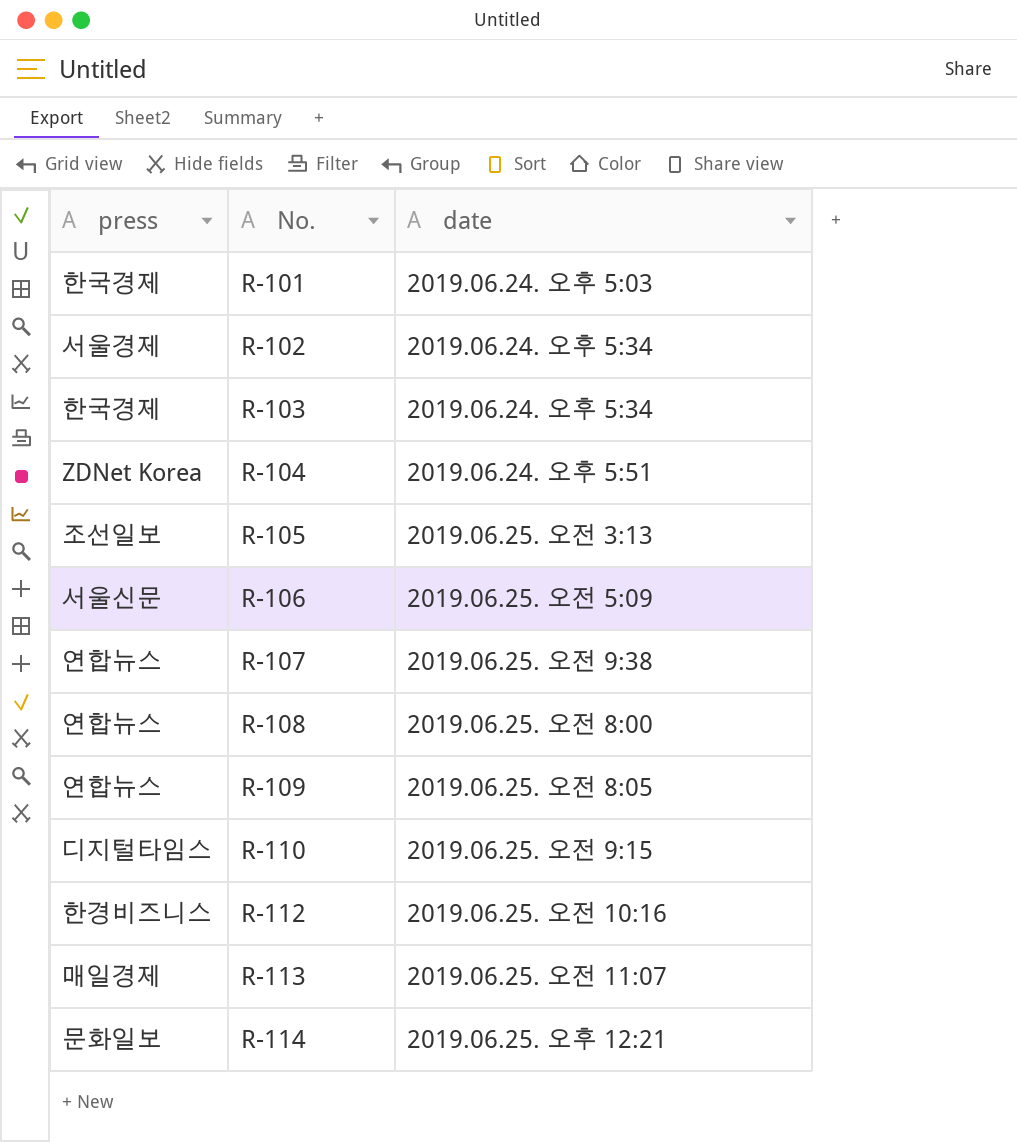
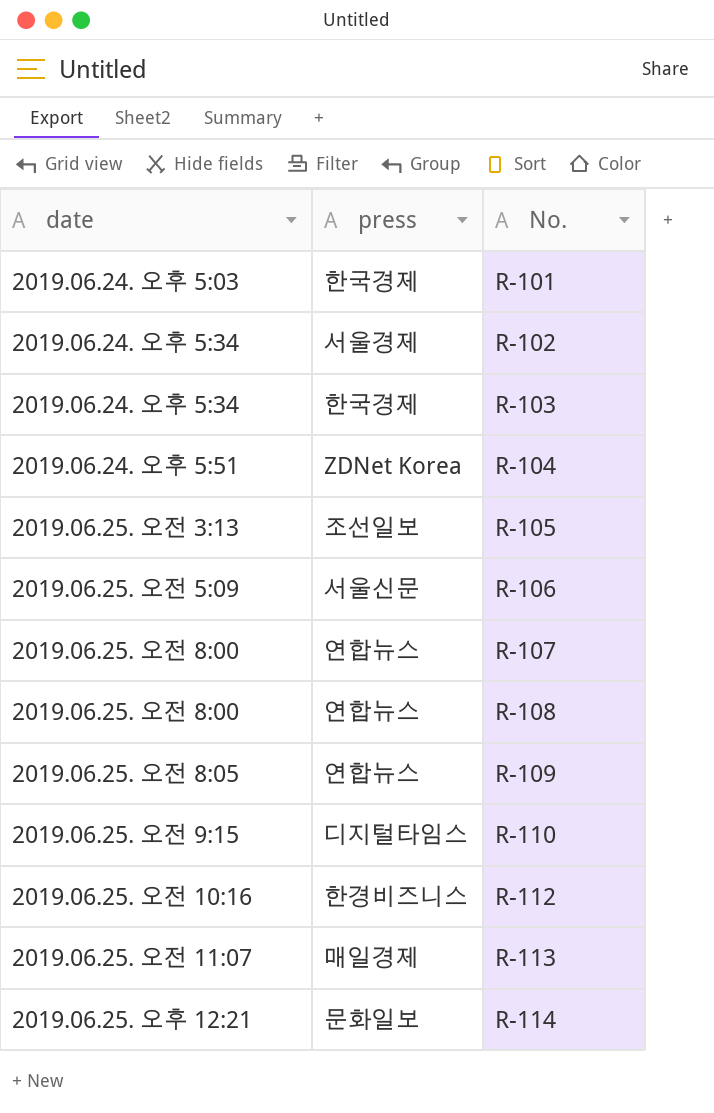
column date | position: 3 -> 1
R-107 | date: 2019.06.25. 오전 9:38 -> 2019.06.25. 오전 8:00

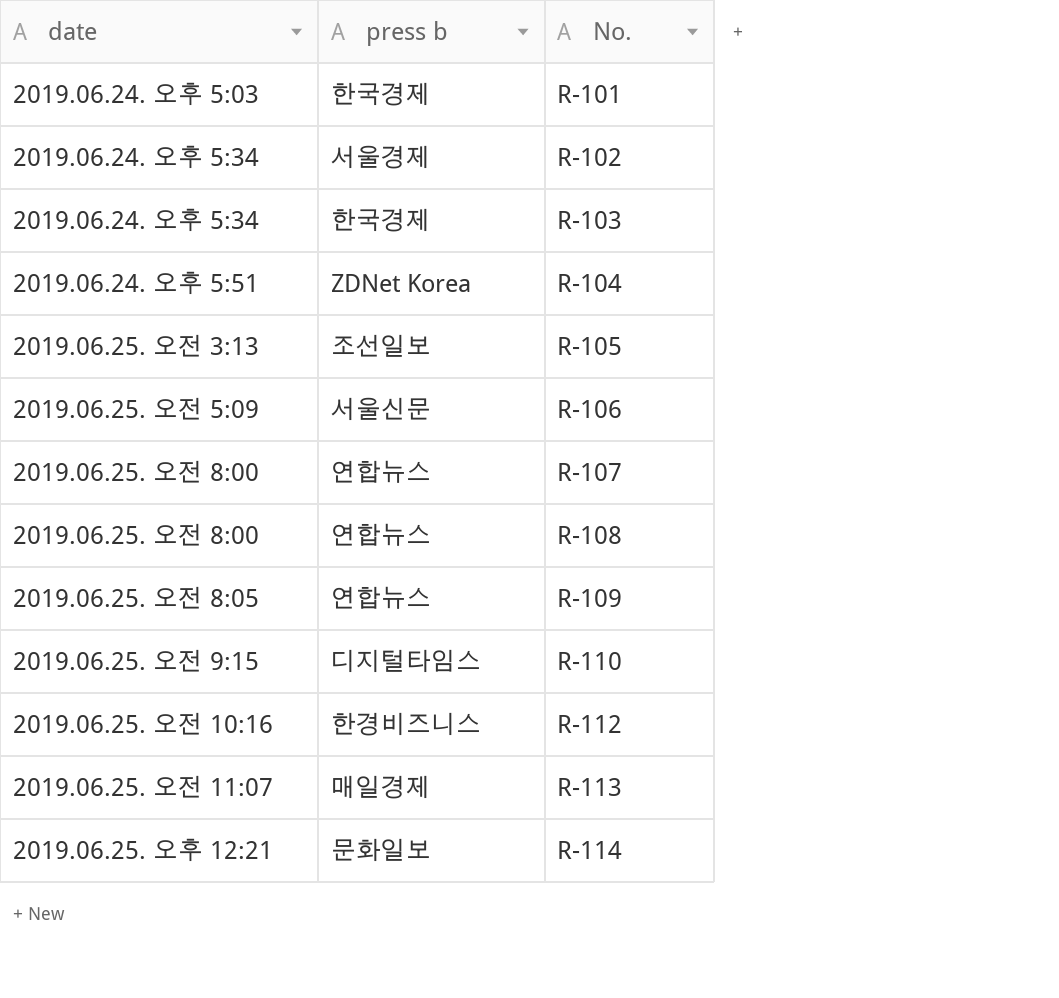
column name: press -> press b

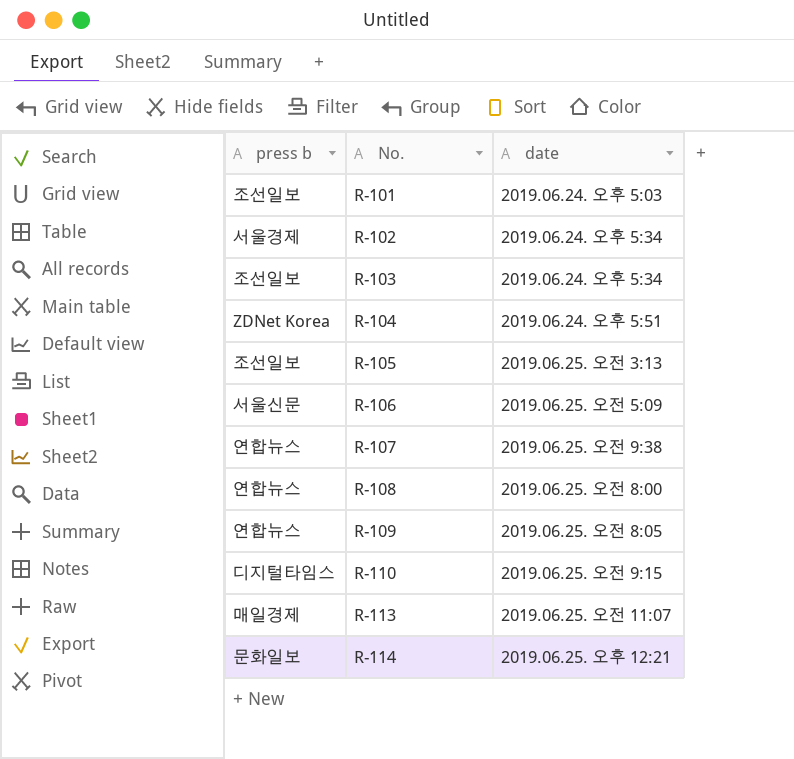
column date | position: 1 -> 3
row R-112: 2019.06.25. 오전 10:16 | 한경비즈니스 -> none
R-101 | press b: 한국경제 -> 조선일보
R-103 | press b: 한국경제 -> 조선일보
R-107 | date: 2019.06.25. 오전 8:00 -> 2019.06.25. 오전 9:38

